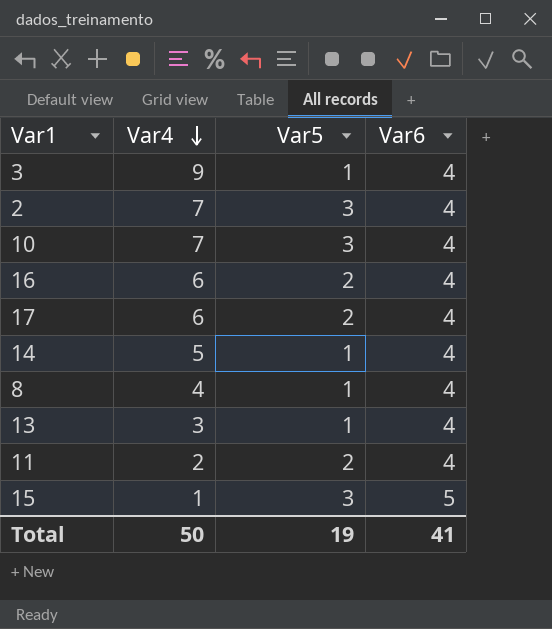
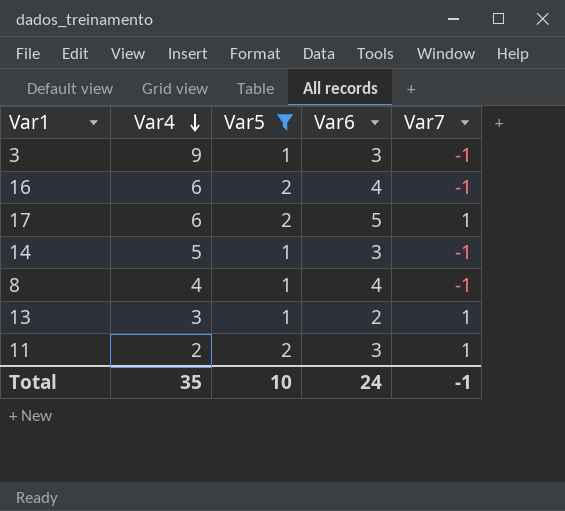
filter: none -> Var5 != 3
column Var7 | position: none -> 5
3 | Var6: 4 -> 3
17 | Var6: 4 -> 5
14 | Var6: 4 -> 3
13 | Var6: 4 -> 2
11 | Var6: 4 -> 3
Total | Var4: 50 -> 35
Total | Var5: 19 -> 10
Total | Var6: 41 -> 24

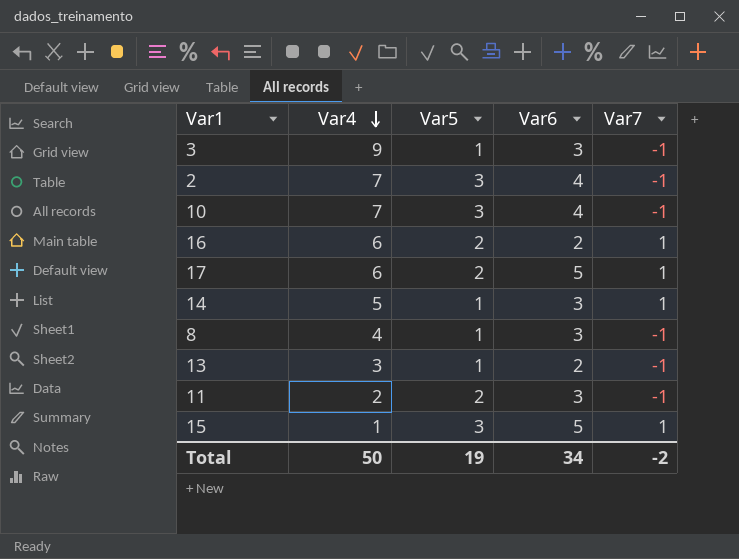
filter: Var5 != 3 -> none
16 | Var6: 4 -> 2
16 | Var7: -1 -> 1
14 | Var7: -1 -> 1
8 | Var6: 4 -> 3
13 | Var7: 1 -> -1
11 | Var7: 1 -> -1
Total | Var4: 35 -> 50
Total | Var5: 10 -> 19
Total | Var6: 24 -> 34
Total | Var7: -1 -> -2

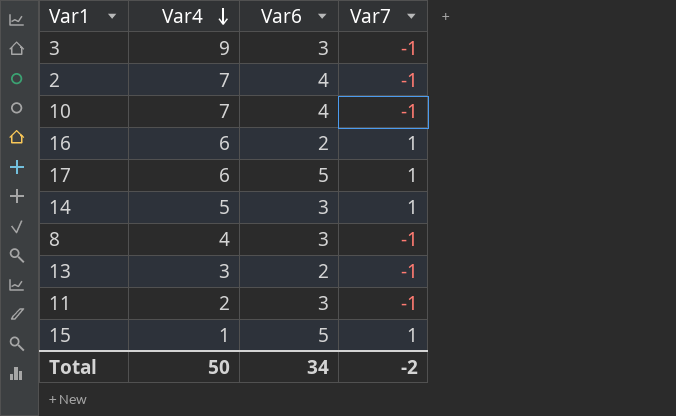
column Var5 | position: 3 -> none

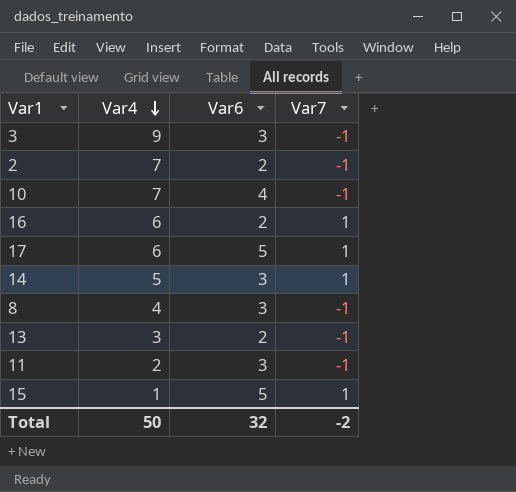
2 | Var6: 4 -> 2
Total | Var6: 34 -> 32

